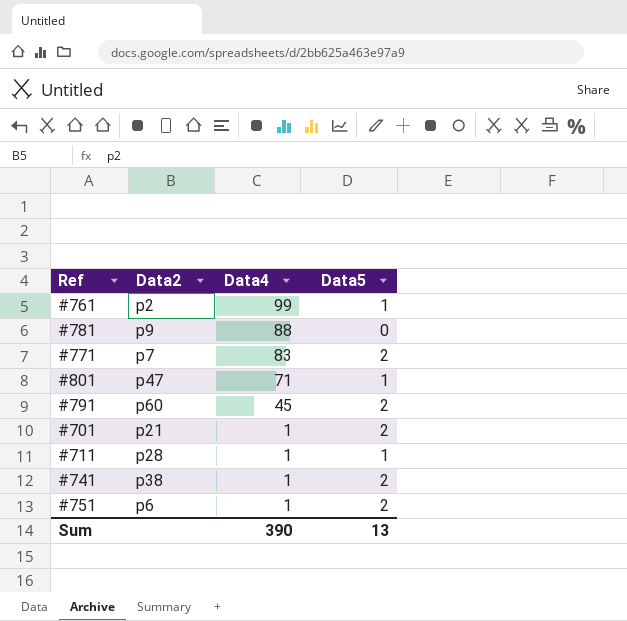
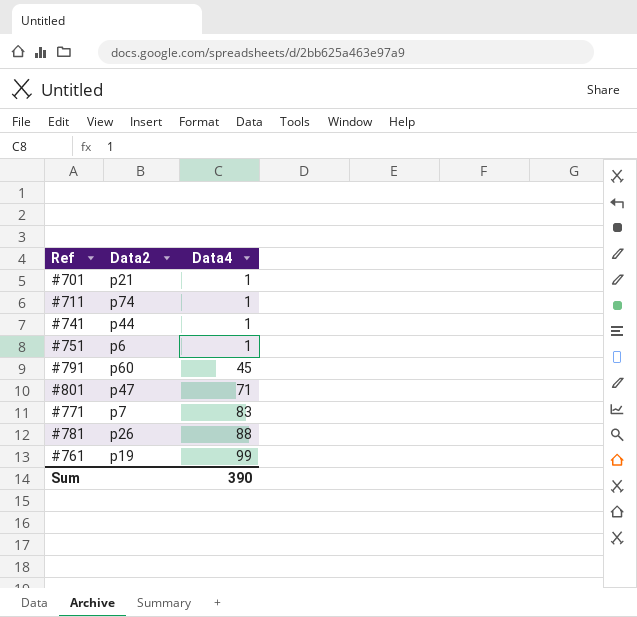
row order: Data4 descending -> Data4 ascending
column Data5 | position: 4 -> none
#711 | Data2: p28 -> p74
#741 | Data2: p38 -> p44
#781 | Data2: p9 -> p26
#761 | Data2: p2 -> p19

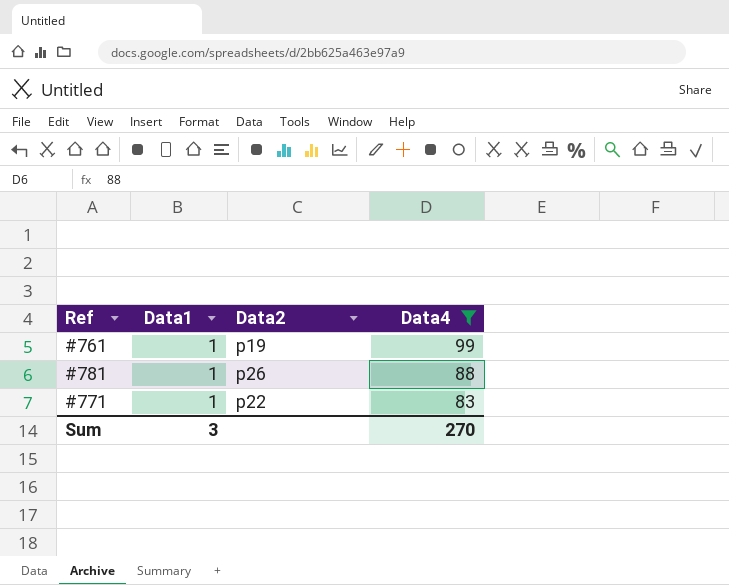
filter: none -> Data4 >= 83
row order: Data4 ascending -> Data4 descending
column Data1 | position: none -> 2
#771 | Data2: p7 -> p22
Sum | Data4: 390 -> 270

